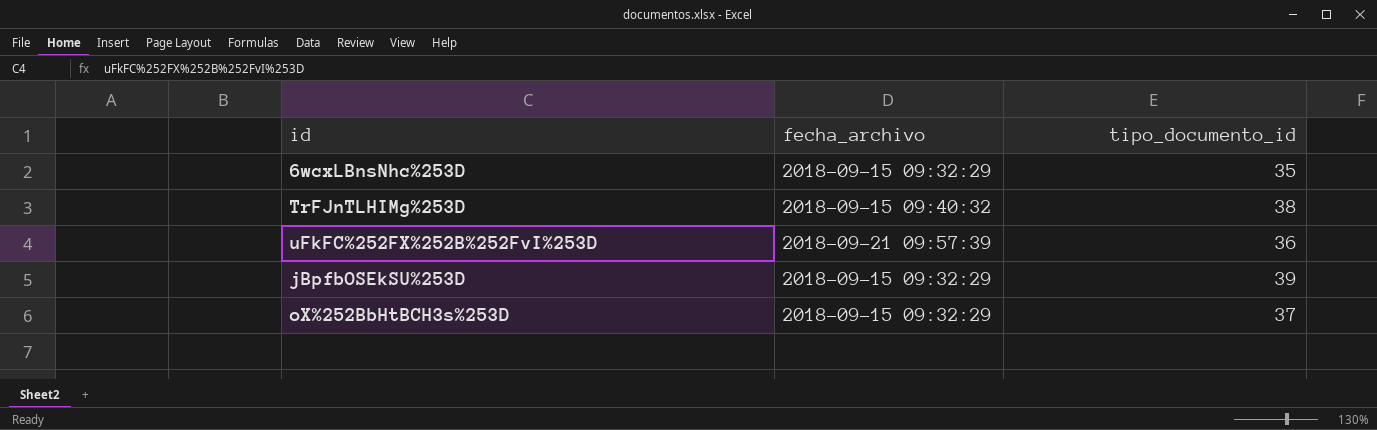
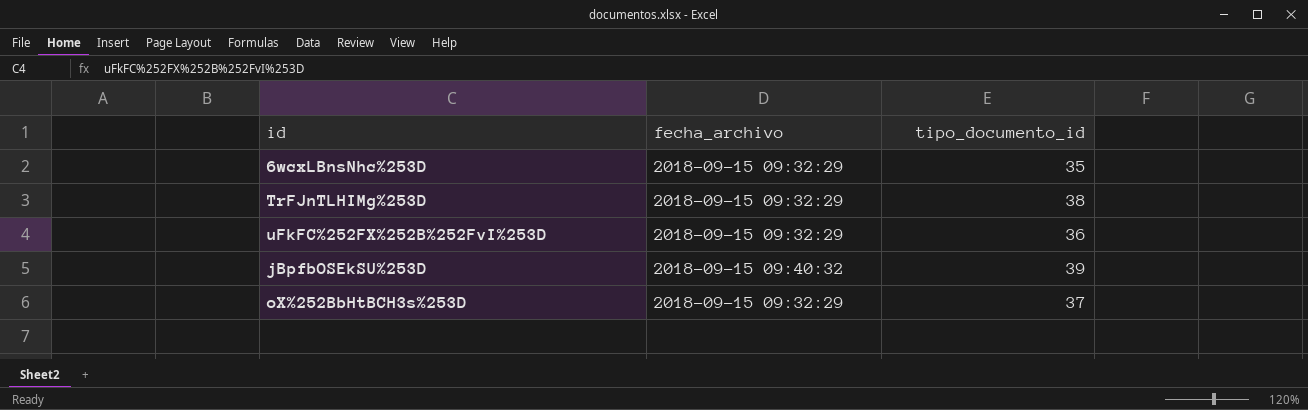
TrFJnTLHIMg%253D | fecha_archivo: 2018-09-15 09:40:32 -> 2018-09-15 09:32:29
uFkFC%252FX%252B%252FvI%253D | fecha_archivo: 2018-09-21 09:57:39 -> 2018-09-15 09:32:29
jBpfbOSEkSU%253D | fecha_archivo: 2018-09-15 09:32:29 -> 2018-09-15 09:40:32

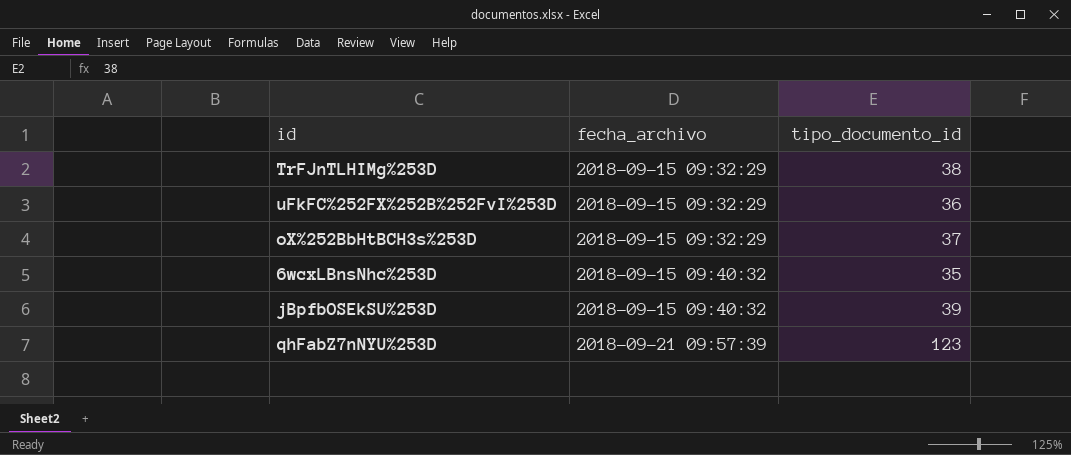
row order: none -> fecha_archivo ascending
6wcxLBnsNhc%253D | fecha_archivo: 2018-09-15 09:32:29 -> 2018-09-15 09:40:32
row qhFabZ7nNYU%253D: none -> 2018-09-21 09:57:39 | 123

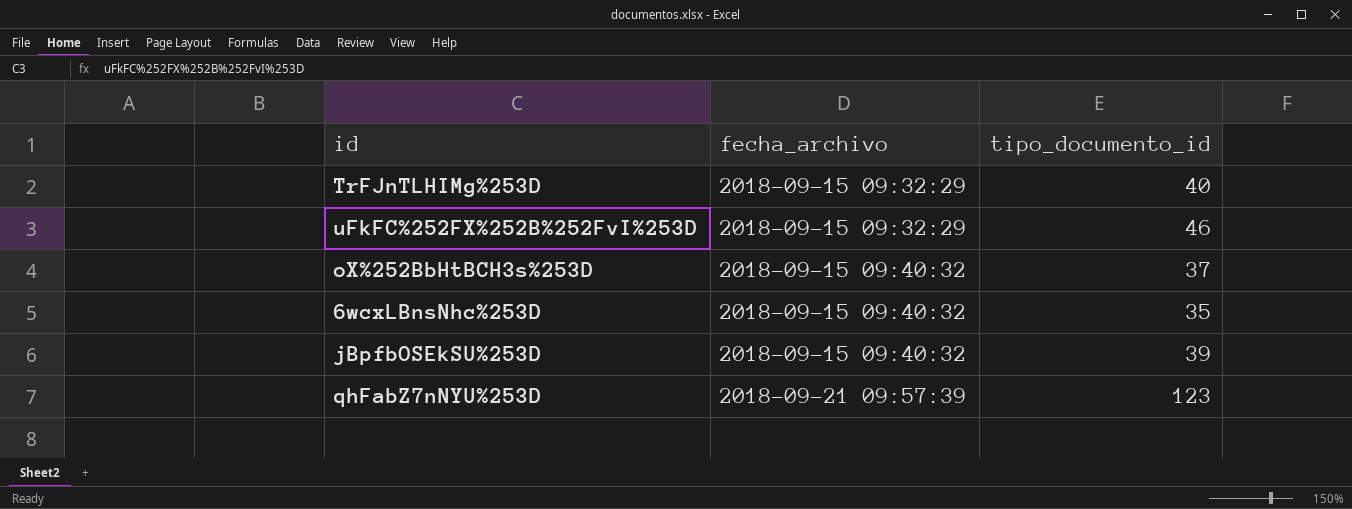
TrFJnTLHIMg%253D | tipo_documento_id: 38 -> 40
uFkFC%252FX%252B%252FvI%253D | tipo_documento_id: 36 -> 46
oX%252BbHtBCH3s%253D | fecha_archivo: 2018-09-15 09:32:29 -> 2018-09-15 09:40:32

